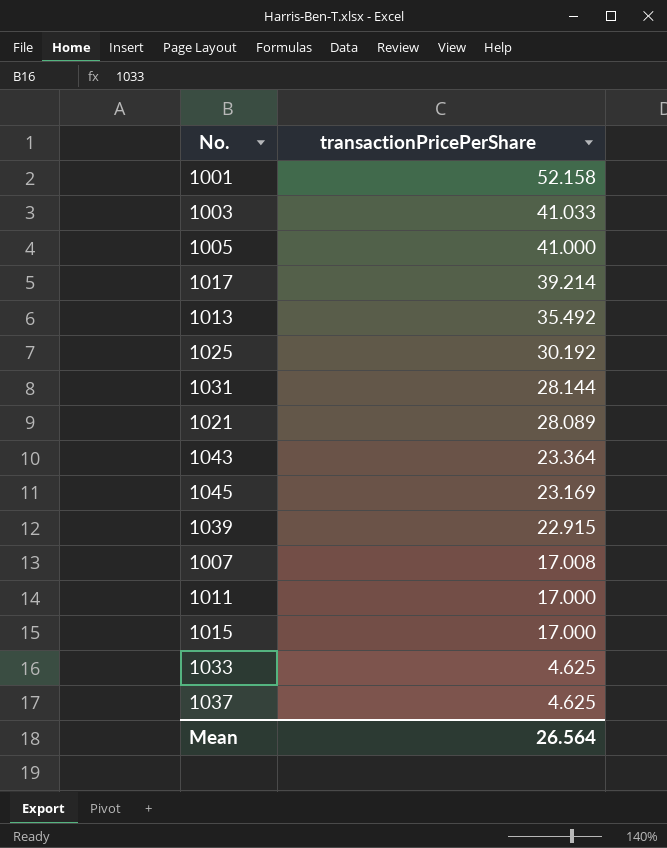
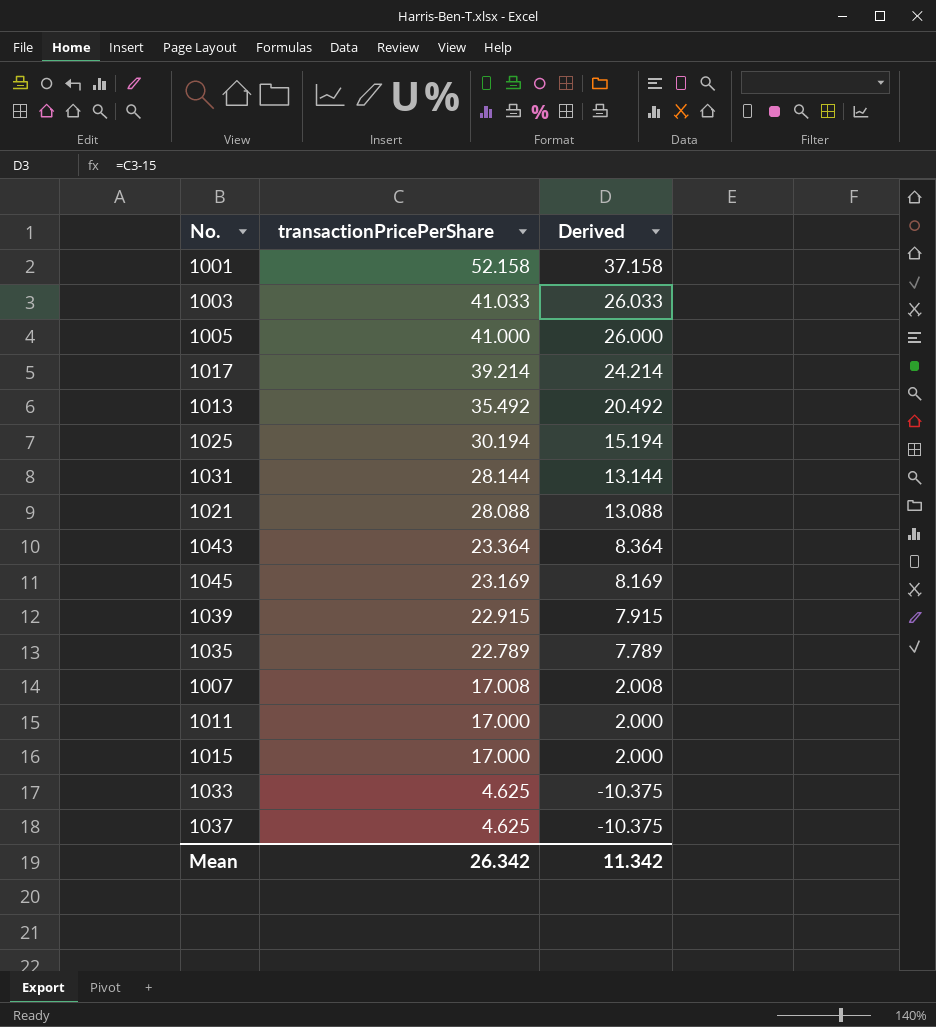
column Derived | formula: none -> [transactionPricePerShare] - 15
1025 | transactionPricePerShare: 30.192 -> 30.194
1021 | transactionPricePerShare: 28.089 -> 28.088
row 1035: none -> 22.789 | 7.789
Mean | transactionPricePerShare: 26.564 -> 26.342

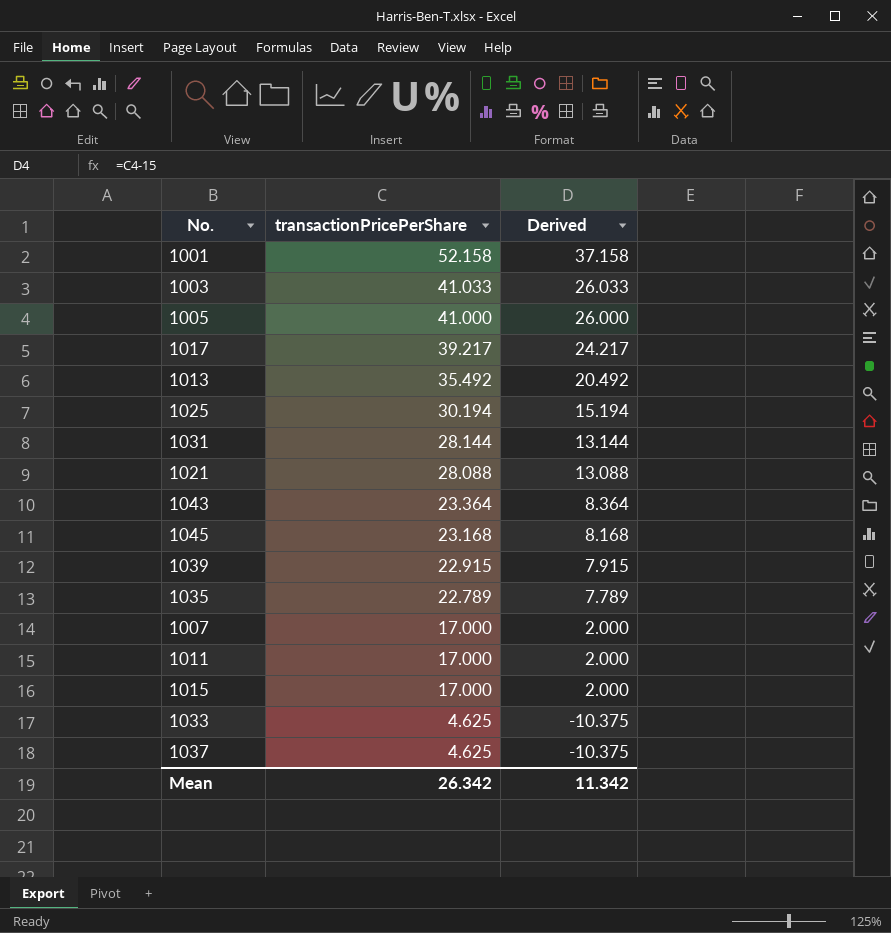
1017 | transactionPricePerShare: 39.214 -> 39.217
1017 | Derived: 24.214 -> 24.217
1045 | transactionPricePerShare: 23.169 -> 23.168
1045 | Derived: 8.169 -> 8.168
1007 | transactionPricePerShare: 17.008 -> 17.000
1007 | Derived: 2.008 -> 2.000

